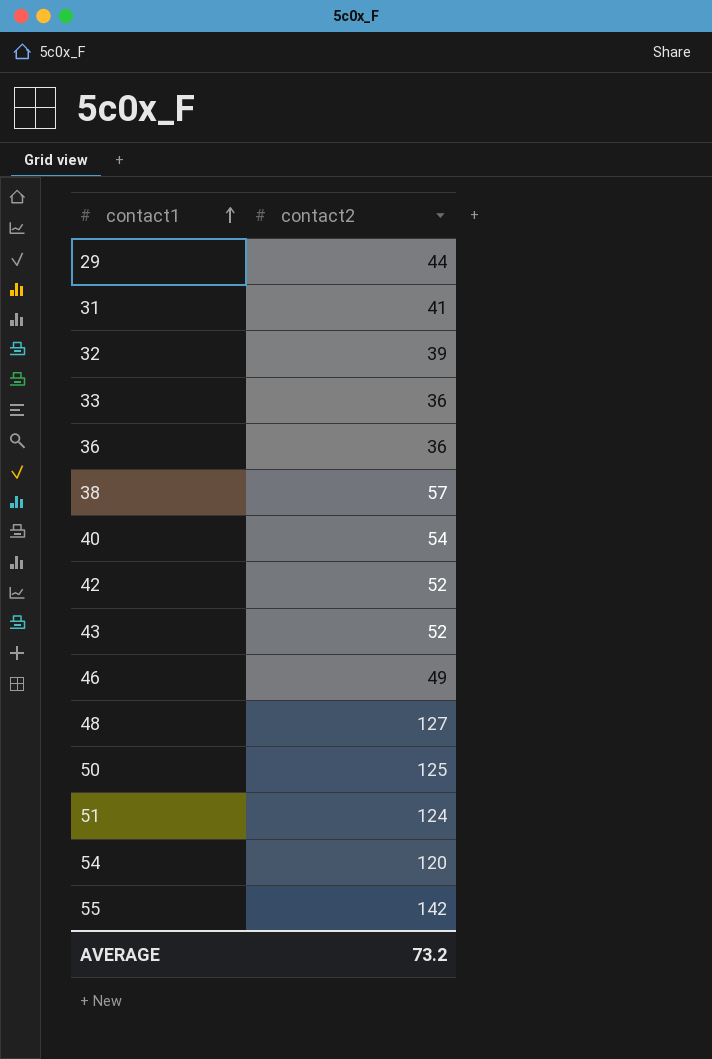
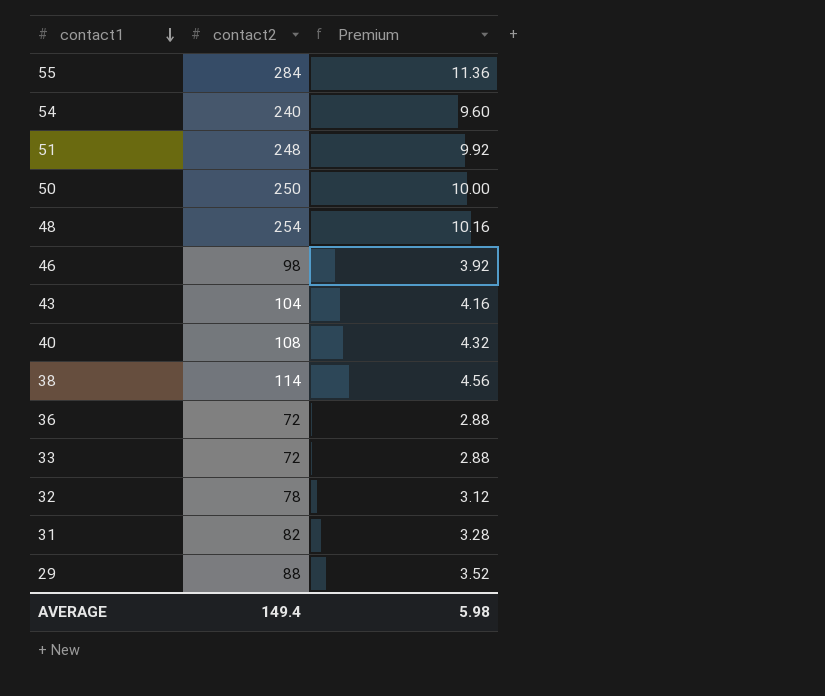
row order: contact1 ascending -> contact1 descending
column Premium | formula: none -> [contact2] * 0.04
row 42: 52 -> none
55 | contact2: 142 -> 284
54 | contact2: 120 -> 240
51 | contact2: 124 -> 248
50 | contact2: 125 -> 250
48 | contact2: 127 -> 254
46 | contact2: 49 -> 98
43 | contact2: 52 -> 104
40 | contact2: 54 -> 108
38 | contact2: 57 -> 114
36 | contact2: 36 -> 72
33 | contact2: 36 -> 72
32 | contact2: 39 -> 78
31 | contact2: 41 -> 82
29 | contact2: 44 -> 88
AVERAGE | contact2: 73.2 -> 149.4

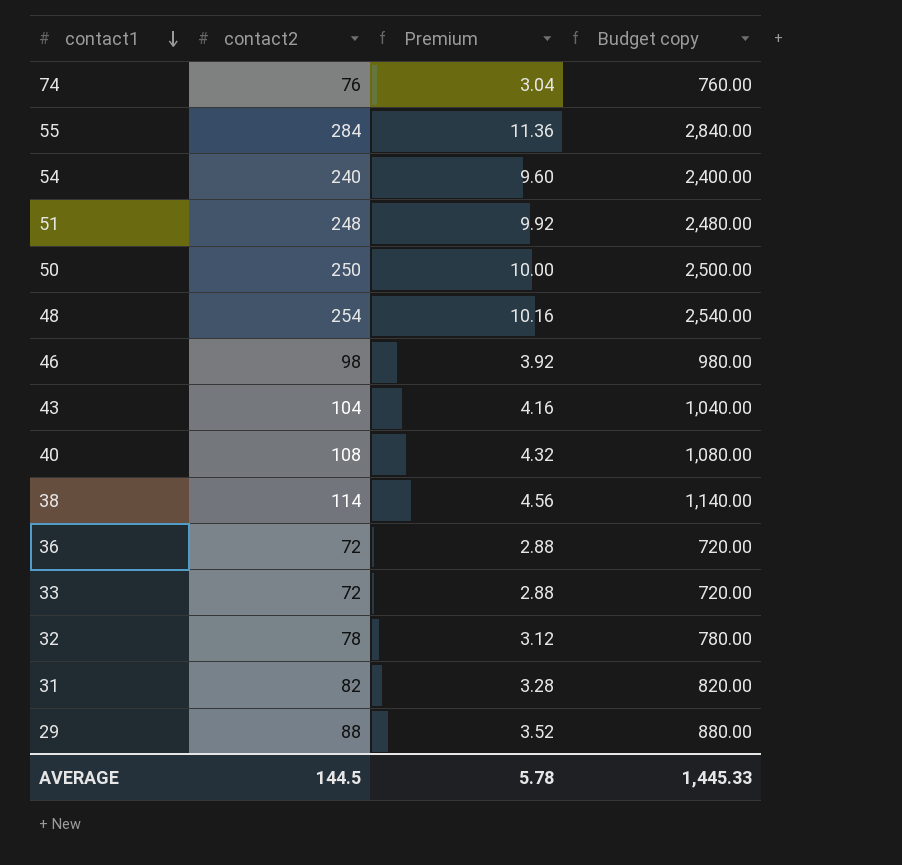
column Budget copy | formula: none -> [contact2] * 10
row 74: none -> 76 | 3.04 | 760.00
AVERAGE | contact2: 149.4 -> 144.5
AVERAGE | Premium: 5.98 -> 5.78

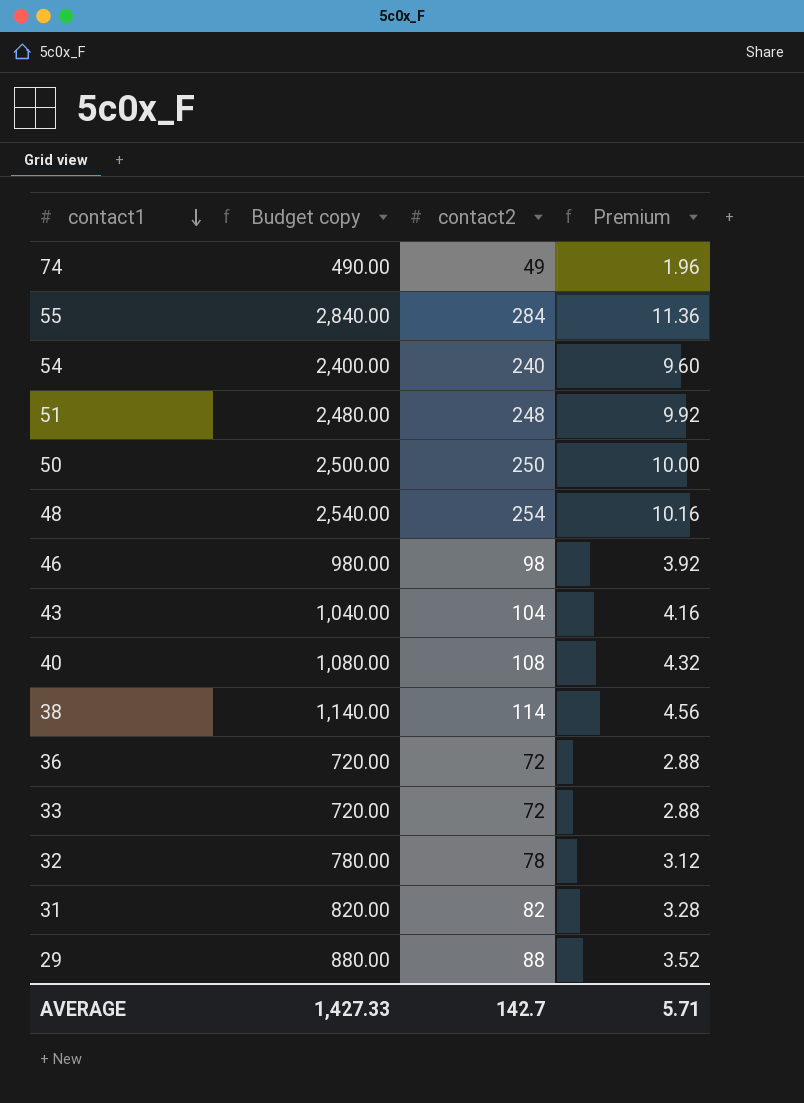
column Budget copy | position: 4 -> 2
74 | Budget copy: 760.00 -> 490.00
74 | contact2: 76 -> 49
74 | Premium: 3.04 -> 1.96
AVERAGE | Budget copy: 1,445.33 -> 1,427.33
AVERAGE | contact2: 144.5 -> 142.7
AVERAGE | Premium: 5.78 -> 5.71

